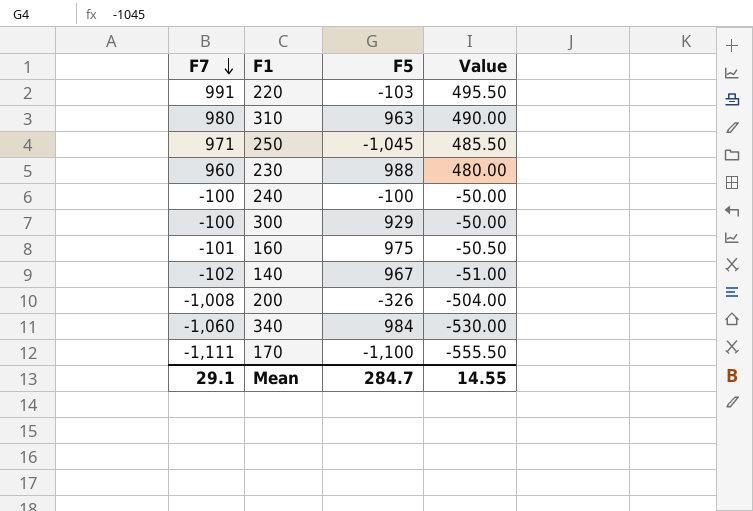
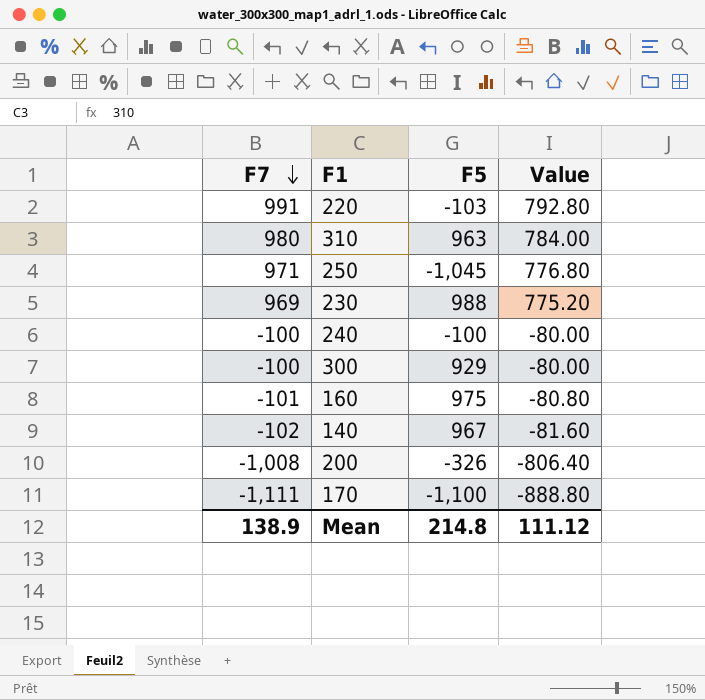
column Value | formula: [F7] * 0.5 -> [F7] * 0.8
row 340: -1,060 | 984 | -530.00 -> none
230 | F7: 960 -> 969
Mean | F7: 29.1 -> 138.9
Mean | F5: 284.7 -> 214.8
Mean | Value: 14.55 -> 111.12

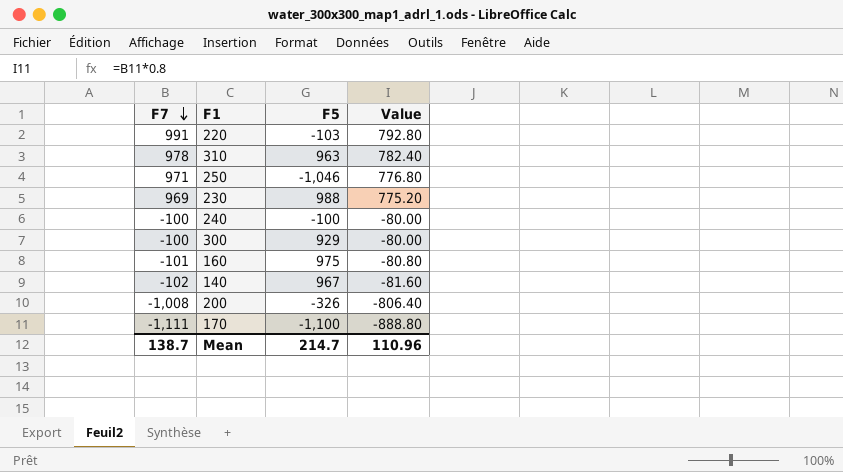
310 | F7: 980 -> 978
310 | Value: 784.00 -> 782.40
250 | F5: -1,045 -> -1,046
Mean | F7: 138.9 -> 138.7
Mean | F5: 214.8 -> 214.7
Mean | Value: 111.12 -> 110.96

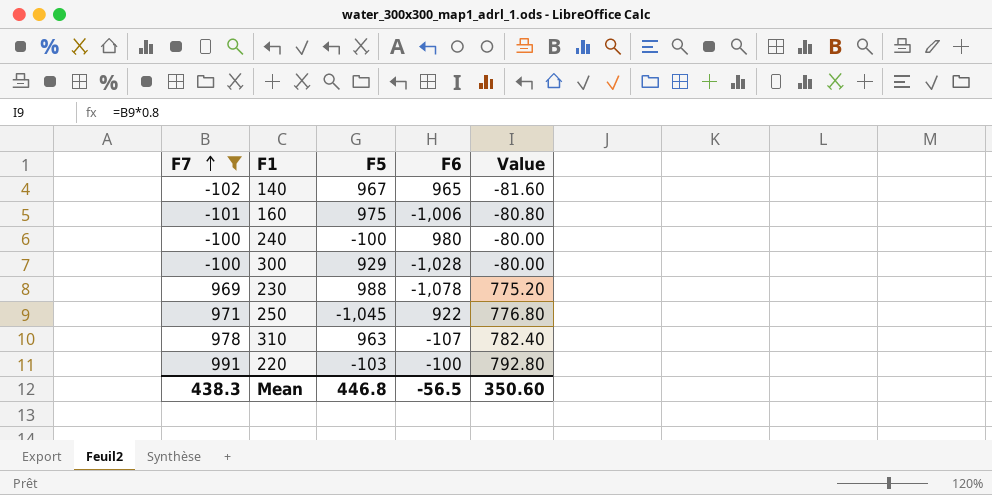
filter: none -> F7 >= -102
row order: F7 descending -> F7 ascending
column F6 | position: none -> 4
250 | F5: -1,046 -> -1,045
Mean | F7: 138.7 -> 438.3
Mean | F5: 214.7 -> 446.8
Mean | Value: 110.96 -> 350.60

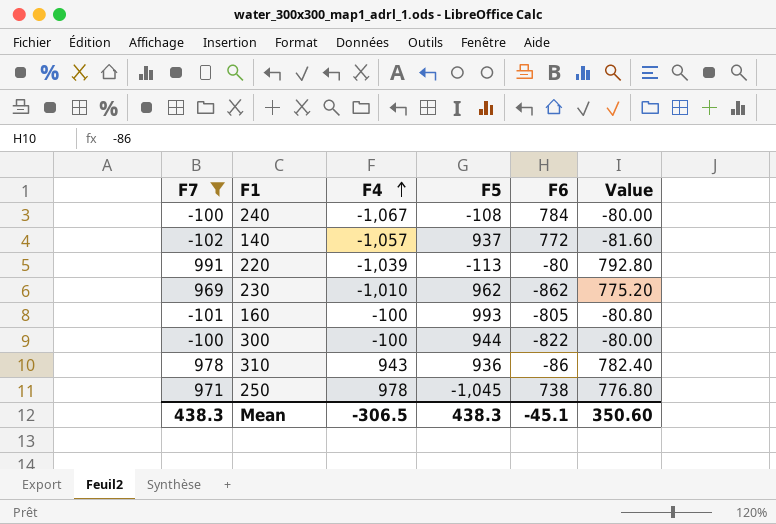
row order: F7 ascending -> F4 ascending
column F4 | position: none -> 3
240 | F5: -100 -> -108
240 | F6: 980 -> 784
140 | F5: 967 -> 937
140 | F6: 965 -> 772
220 | F5: -103 -> -113
220 | F6: -100 -> -80
230 | F5: 988 -> 962
230 | F6: -1,078 -> -862
160 | F5: 975 -> 993
160 | F6: -1,006 -> -805
300 | F5: 929 -> 944
300 | F6: -1,028 -> -822
310 | F5: 963 -> 936
310 | F6: -107 -> -86
250 | F6: 922 -> 738
Mean | F5: 446.8 -> 438.3
Mean | F6: -56.5 -> -45.1

